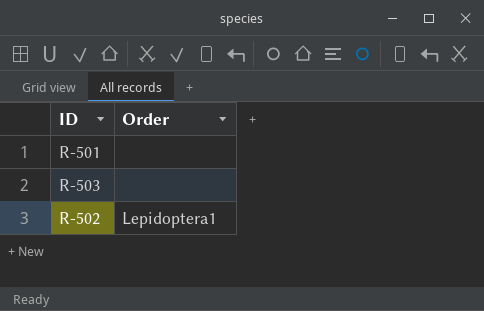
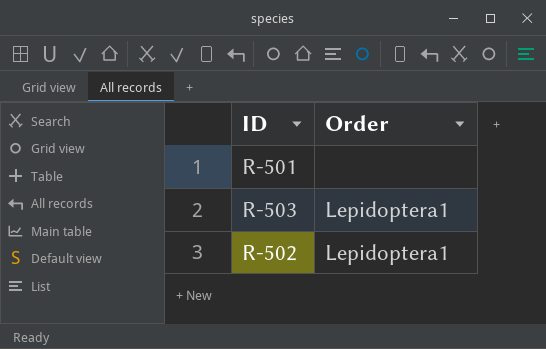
R-503 | Order: none -> Lepidoptera1

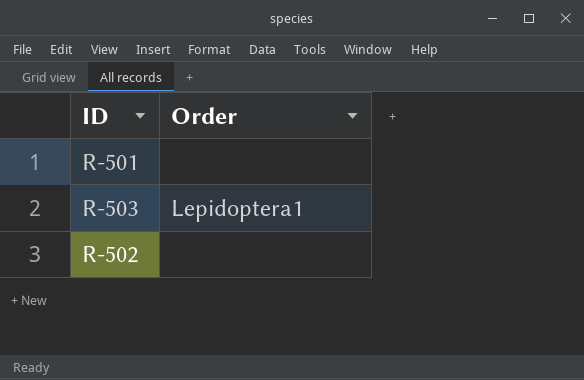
R-502 | Order: Lepidoptera1 -> none

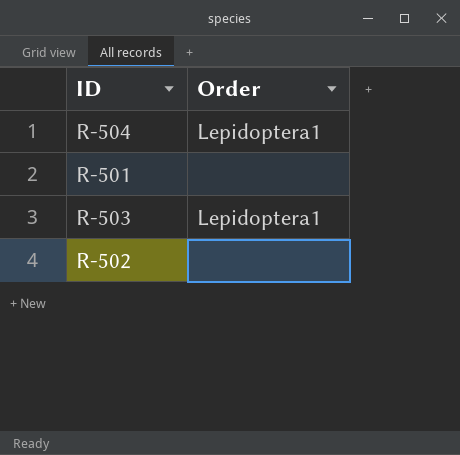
row R-504: none -> Lepidoptera1

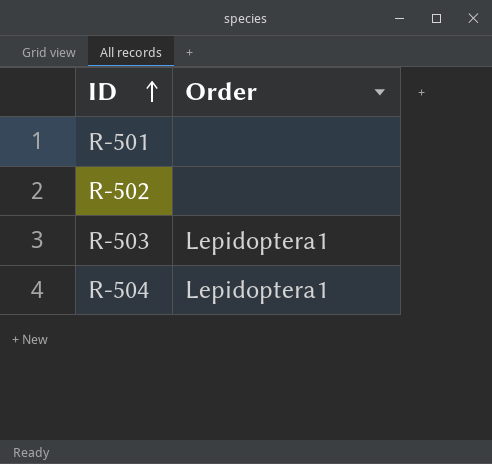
row order: none -> ID ascending

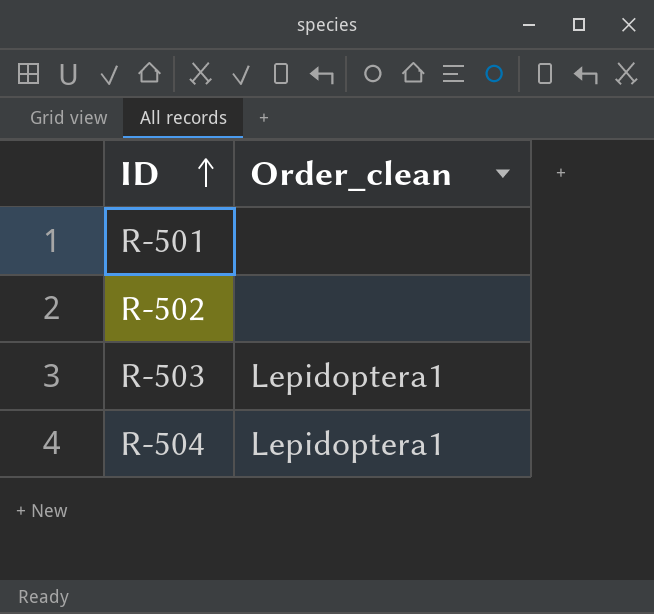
column name: Order -> Order_clean

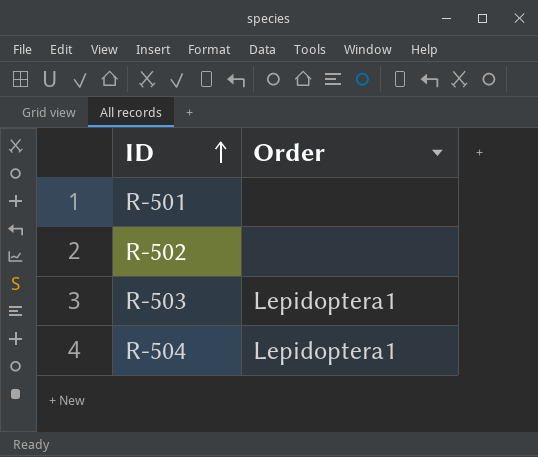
column name: Order_clean -> Order

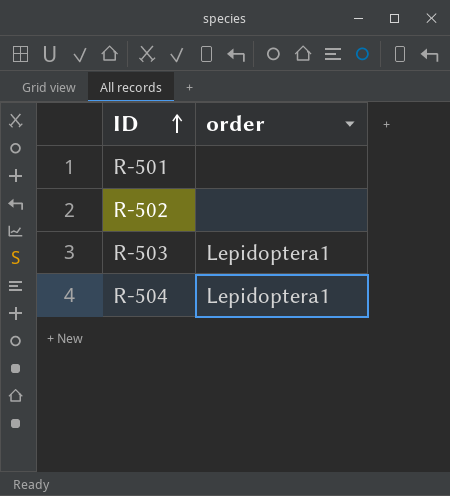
column name: Order -> order

